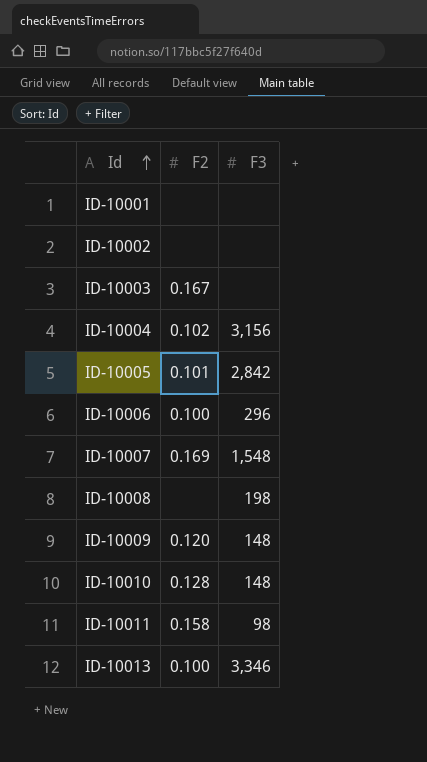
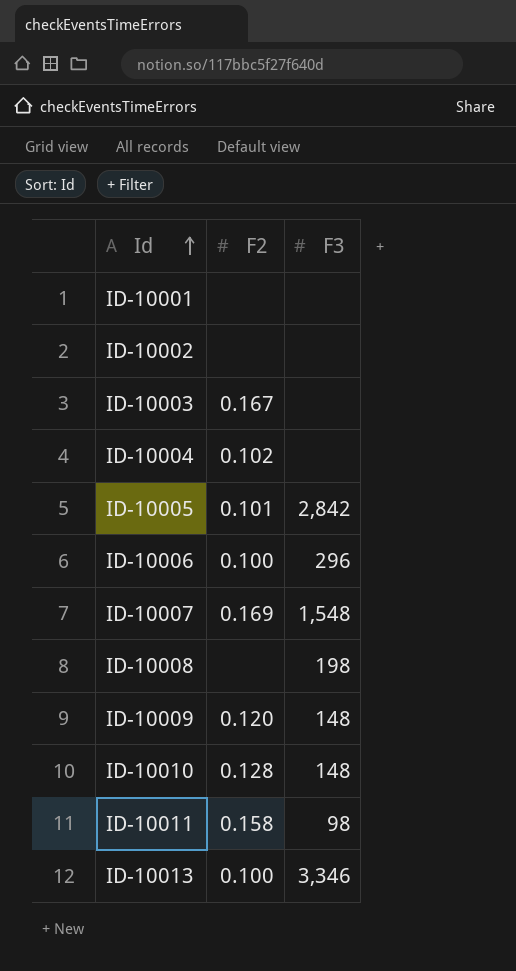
ID-10004 | F3: 3,156 -> none

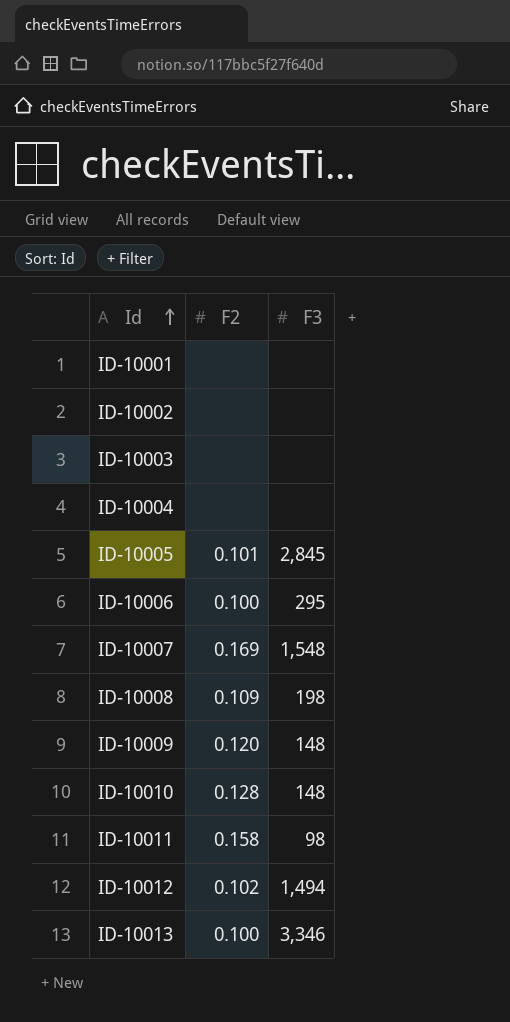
ID-10003 | F2: 0.167 -> none
ID-10004 | F2: 0.102 -> none
ID-10005 | F3: 2,842 -> 2,845
ID-10006 | F3: 296 -> 295
ID-10008 | F2: none -> 0.109
row ID-10012: none -> 0.102 | 1,494

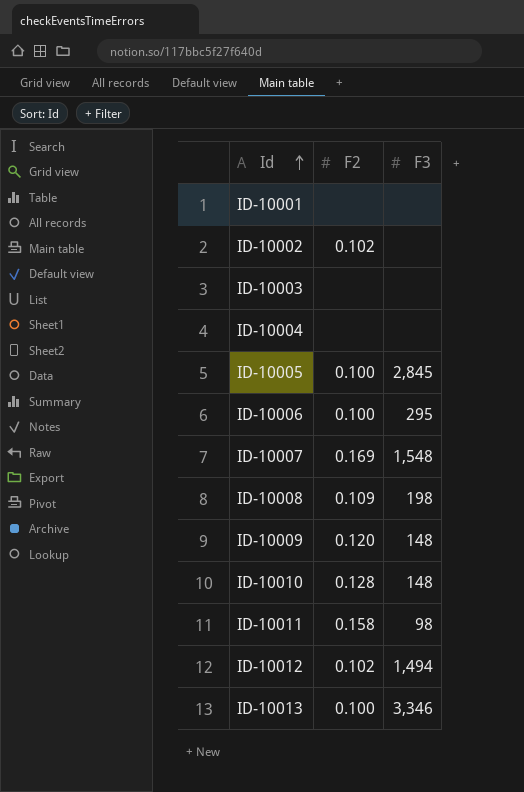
ID-10002 | F2: none -> 0.102
ID-10005 | F2: 0.101 -> 0.100

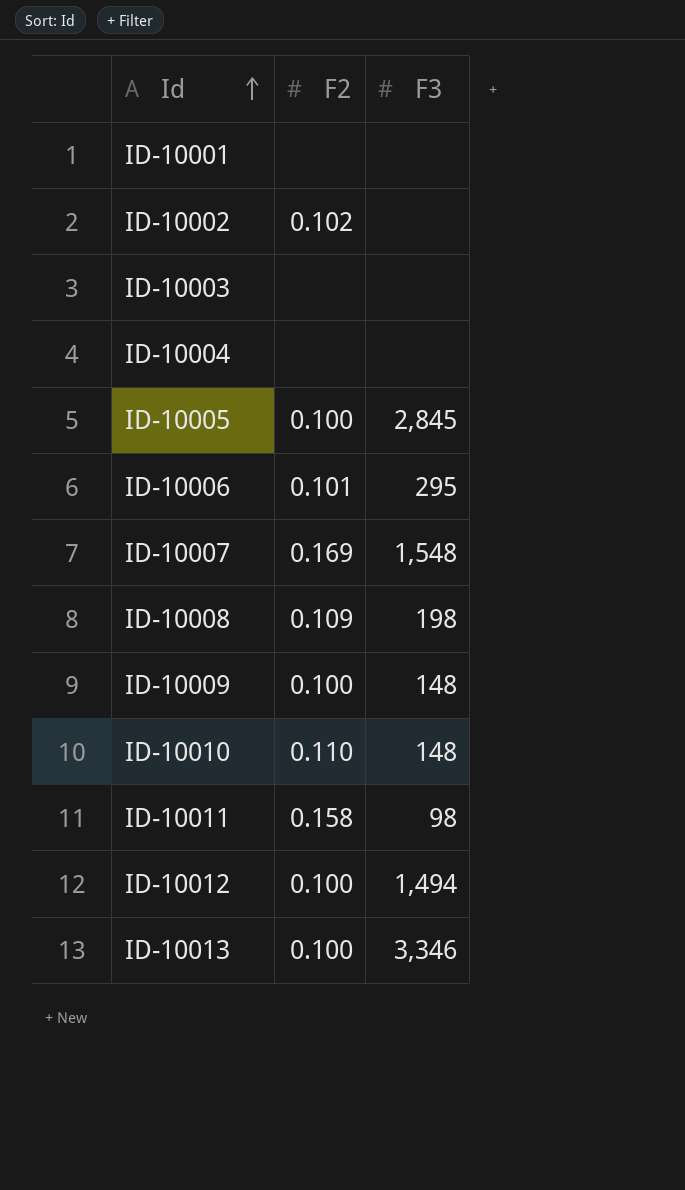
ID-10006 | F2: 0.100 -> 0.101
ID-10009 | F2: 0.120 -> 0.100
ID-10010 | F2: 0.128 -> 0.110
ID-10012 | F2: 0.102 -> 0.100

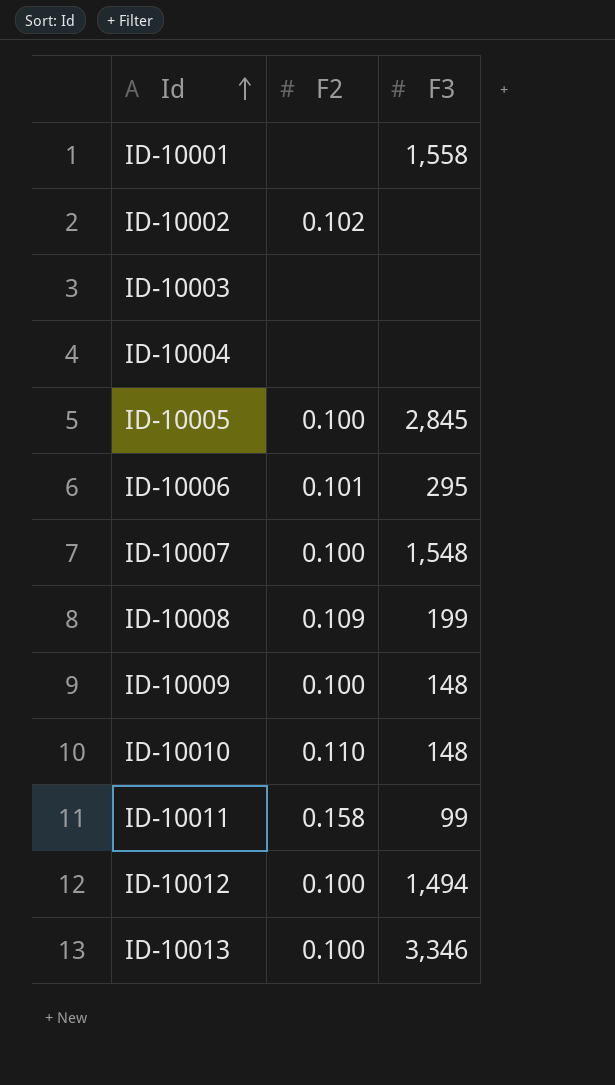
ID-10001 | F3: none -> 1,558
ID-10007 | F2: 0.169 -> 0.100
ID-10008 | F3: 198 -> 199
ID-10011 | F3: 98 -> 99

